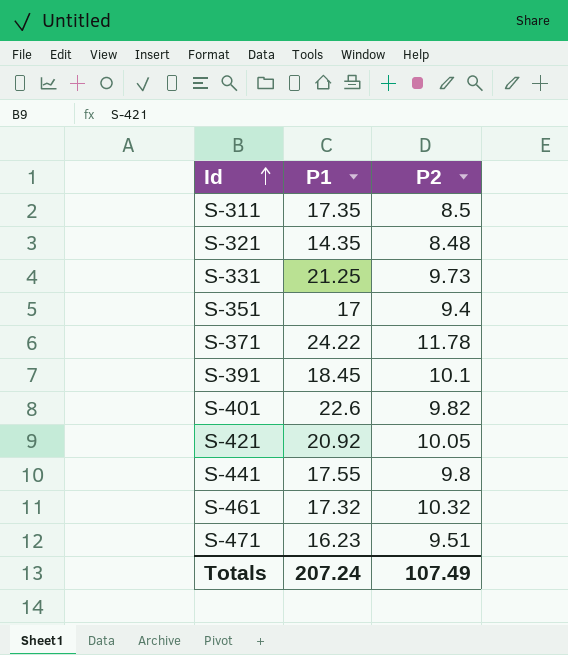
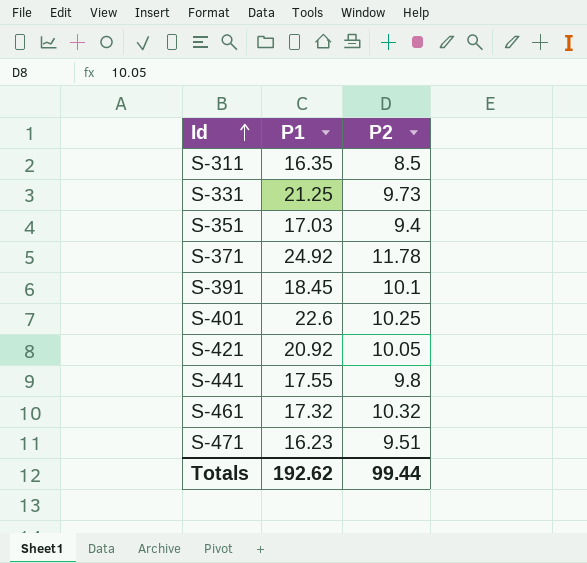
row S-321: 14.35 | 8.48 -> none
S-311 | P1: 17.35 -> 16.35
S-351 | P1: 17 -> 17.03
S-371 | P1: 24.22 -> 24.92
S-401 | P2: 9.82 -> 10.25
Totals | P1: 207.24 -> 192.62
Totals | P2: 107.49 -> 99.44

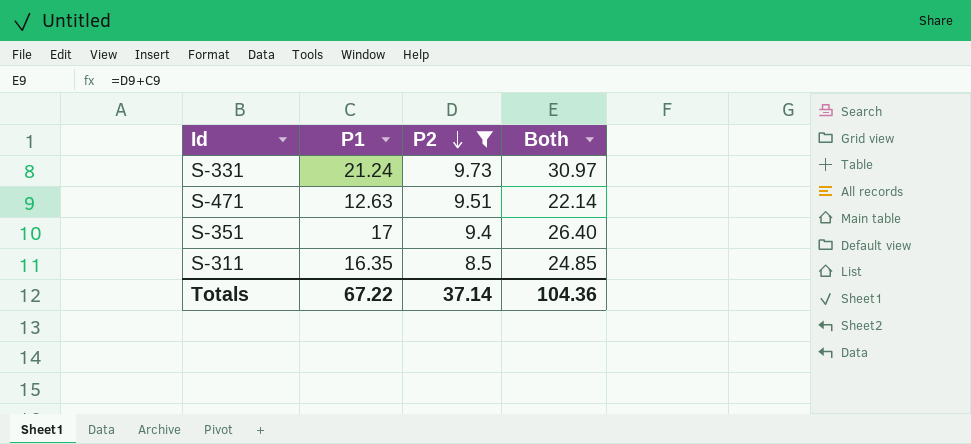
filter: none -> P2 <= 9.73
row order: Id ascending -> P2 descending
column Both | formula: none -> [P1] + [P2]
S-331 | P1: 21.25 -> 21.24
S-471 | P1: 16.23 -> 12.63
S-351 | P1: 17.03 -> 17
Totals | P1: 192.62 -> 67.22
Totals | P2: 99.44 -> 37.14

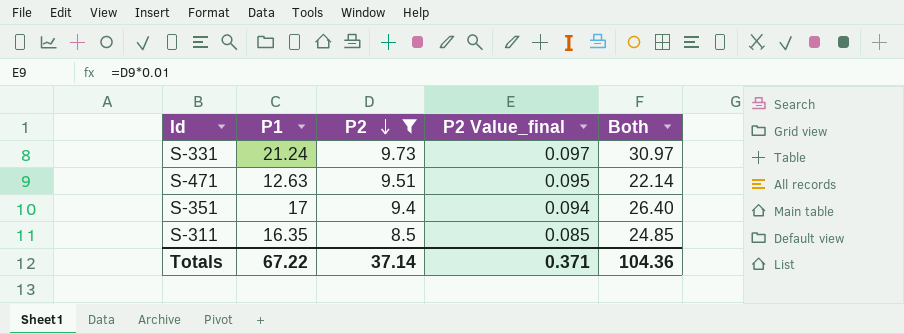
column P2 Value_final | formula: none -> [P2] * 0.01

